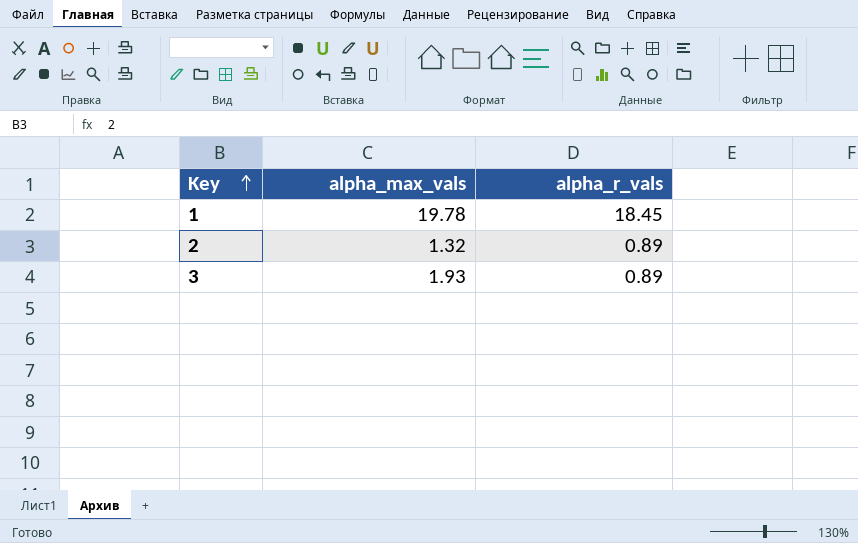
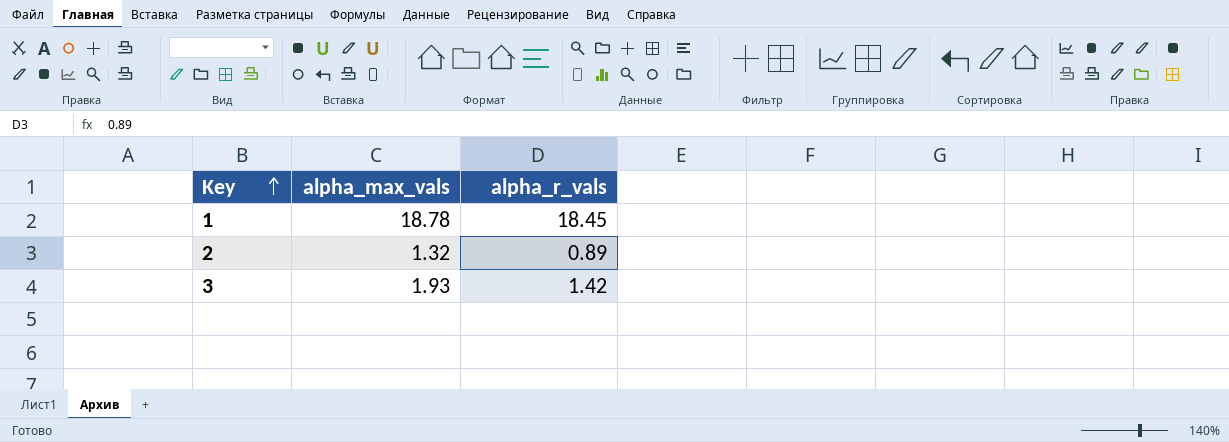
1 | alpha_max_vals: 19.78 -> 18.78
3 | alpha_r_vals: 0.89 -> 1.42

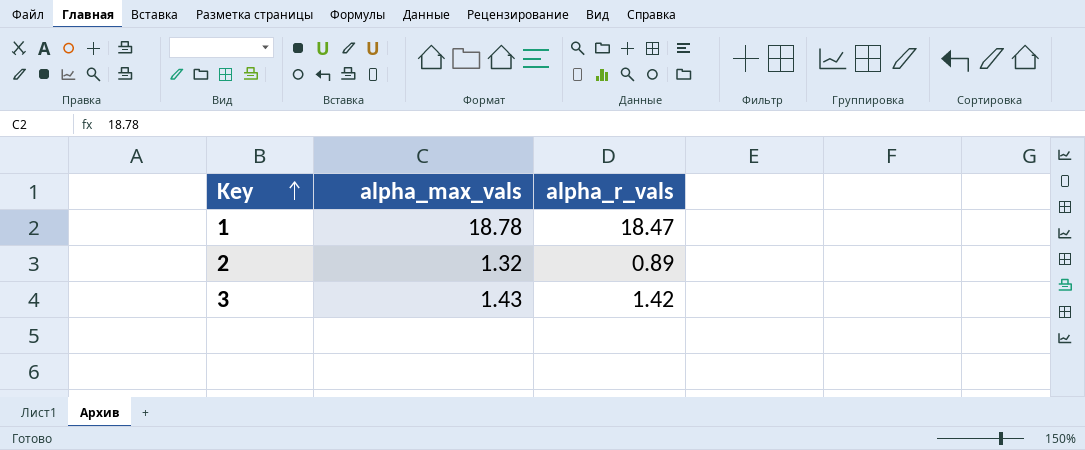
1 | alpha_r_vals: 18.45 -> 18.47
3 | alpha_max_vals: 1.93 -> 1.43

